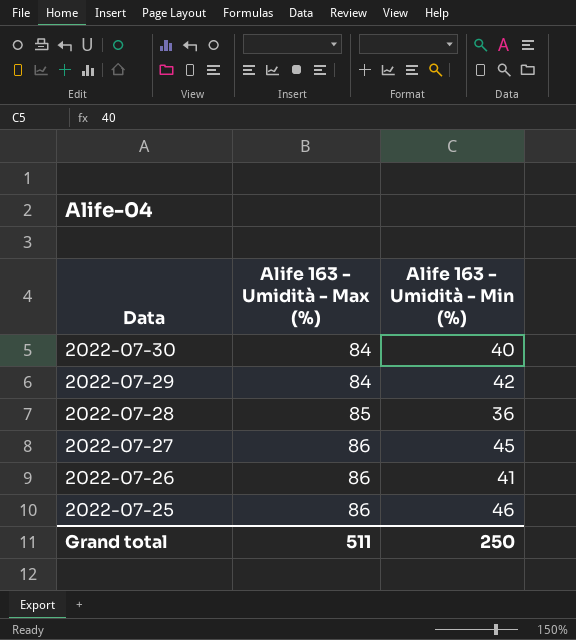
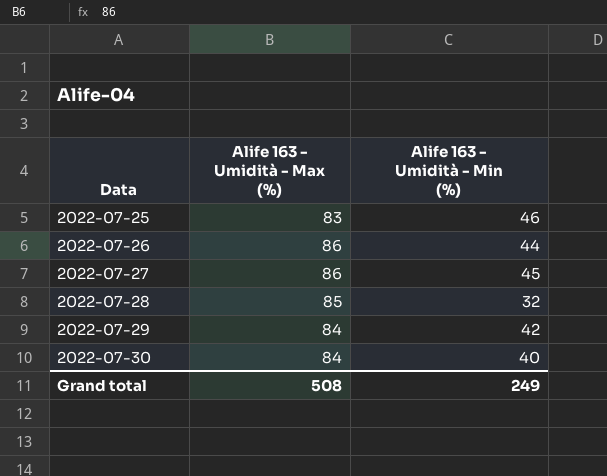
row order: Data descending -> Data ascending
2022-07-25 | Alife 163 - Umidità - Max (%): 86 -> 83
2022-07-26 | Alife 163 - Umidità - Min (%): 41 -> 44
2022-07-28 | Alife 163 - Umidità - Min (%): 36 -> 32
Grand total | Alife 163 - Umidità - Max (%): 511 -> 508
Grand total | Alife 163 - Umidità - Min (%): 250 -> 249

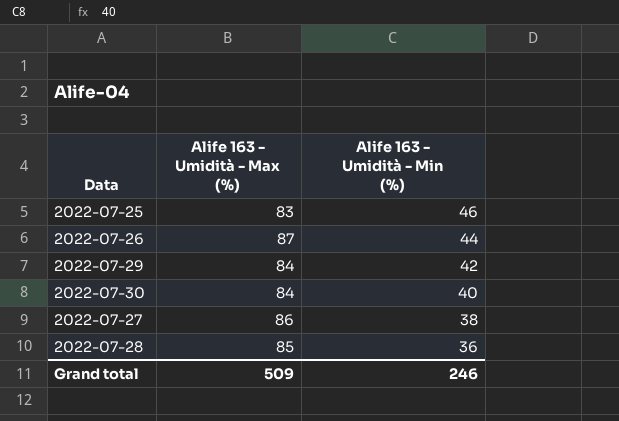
row order: Data ascending -> Alife 163 - Umidità - Min (%) descending
2022-07-26 | Alife 163 - Umidità - Max (%): 86 -> 87
2022-07-27 | Alife 163 - Umidità - Min (%): 45 -> 38
2022-07-28 | Alife 163 - Umidità - Min (%): 32 -> 36
Grand total | Alife 163 - Umidità - Max (%): 508 -> 509
Grand total | Alife 163 - Umidità - Min (%): 249 -> 246

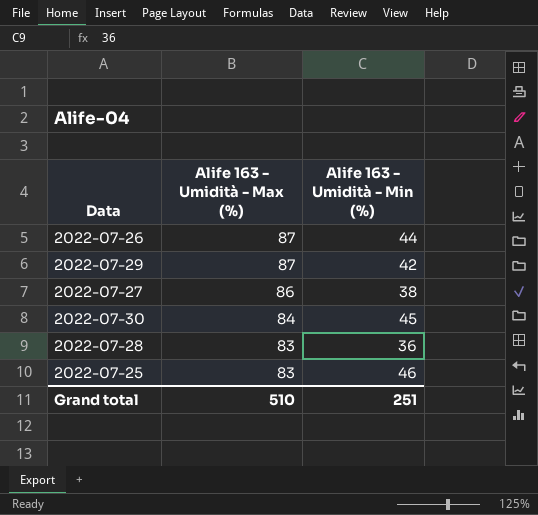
row order: Alife 163 - Umidità - Min (%) descending -> Alife 163 - Umidità - Max (%) descending
2022-07-29 | Alife 163 - Umidità - Max (%): 84 -> 87
2022-07-30 | Alife 163 - Umidità - Min (%): 40 -> 45
2022-07-28 | Alife 163 - Umidità - Max (%): 85 -> 83
Grand total | Alife 163 - Umidità - Max (%): 509 -> 510
Grand total | Alife 163 - Umidità - Min (%): 246 -> 251

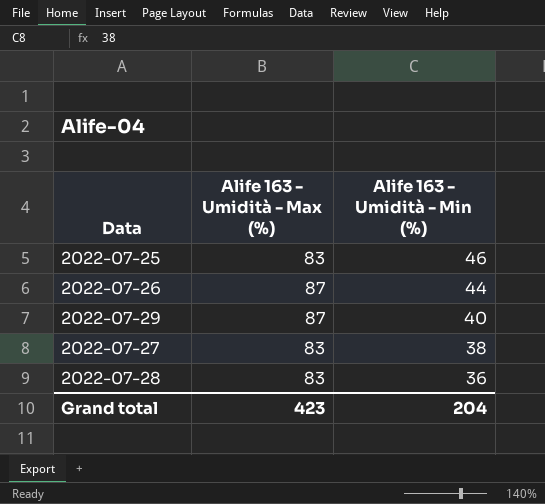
row order: Alife 163 - Umidità - Max (%) descending -> Alife 163 - Umidità - Min (%) descending
row 2022-07-30: 84 | 45 -> none
2022-07-29 | Alife 163 - Umidità - Min (%): 42 -> 40
2022-07-27 | Alife 163 - Umidità - Max (%): 86 -> 83
Grand total | Alife 163 - Umidità - Max (%): 510 -> 423
Grand total | Alife 163 - Umidità - Min (%): 251 -> 204

